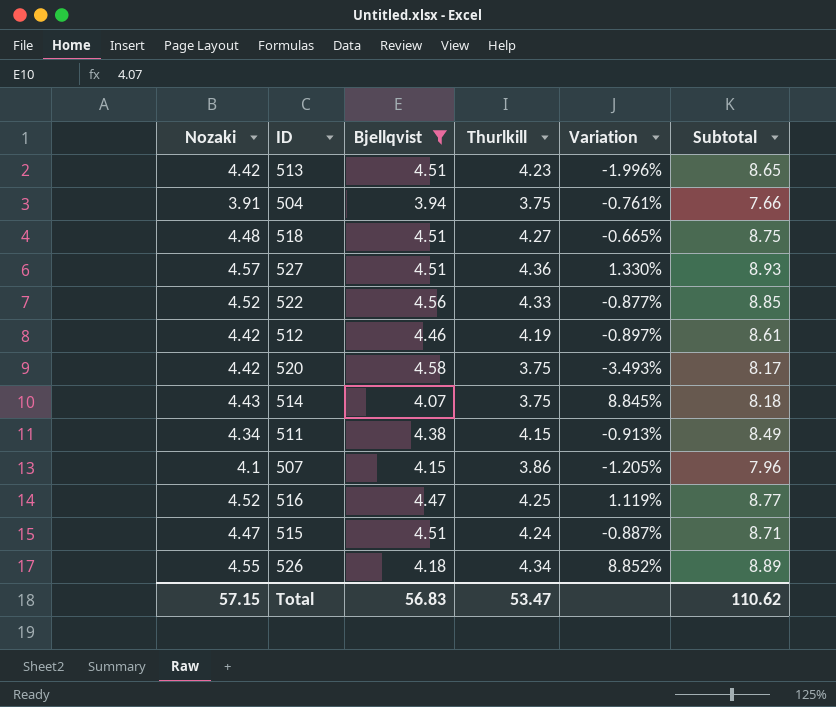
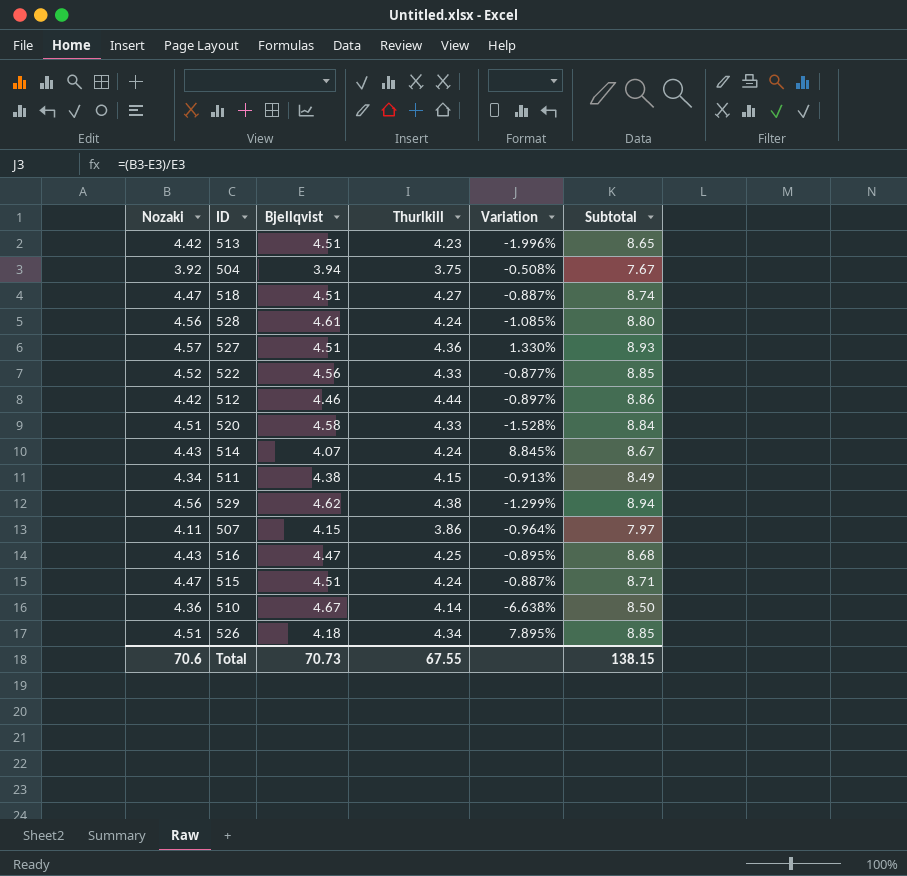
filter: Bjellqvist <= 4.58 -> none
504 | Nozaki: 3.91 -> 3.92
504 | Variation: -0.761% -> -0.508%
504 | Subtotal: 7.66 -> 7.67
518 | Nozaki: 4.48 -> 4.47
518 | Variation: -0.665% -> -0.887%
518 | Subtotal: 8.75 -> 8.74
512 | Thurlkill: 4.19 -> 4.44
512 | Subtotal: 8.61 -> 8.86
520 | Nozaki: 4.42 -> 4.51
520 | Thurlkill: 3.75 -> 4.33
520 | Variation: -3.493% -> -1.528%
520 | Subtotal: 8.17 -> 8.84
514 | Thurlkill: 3.75 -> 4.24
514 | Subtotal: 8.18 -> 8.67
507 | Nozaki: 4.1 -> 4.11
507 | Variation: -1.205% -> -0.964%
507 | Subtotal: 7.96 -> 7.97
516 | Nozaki: 4.52 -> 4.43
516 | Variation: 1.119% -> -0.895%
516 | Subtotal: 8.77 -> 8.68
526 | Nozaki: 4.55 -> 4.51
526 | Variation: 8.852% -> 7.895%
526 | Subtotal: 8.89 -> 8.85
Total | Nozaki: 57.15 -> 70.6
Total | Bjellqvist: 56.83 -> 70.73
Total | Thurlkill: 53.47 -> 67.55
Total | Subtotal: 110.62 -> 138.15

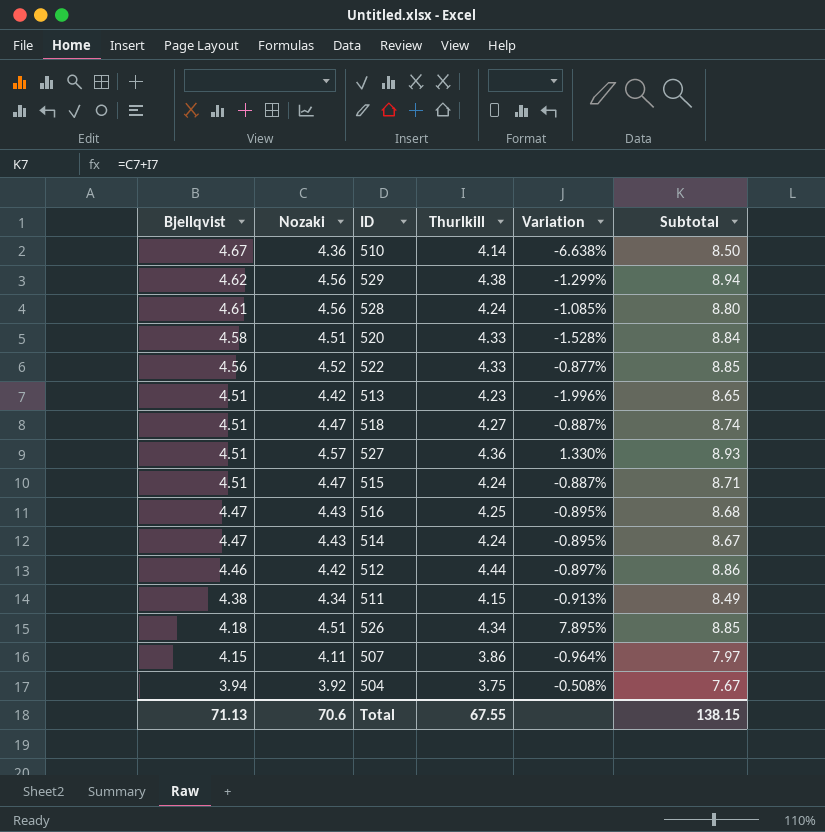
row order: none -> Bjellqvist descending
column Bjellqvist | position: 3 -> 1
514 | Bjellqvist: 4.07 -> 4.47
514 | Variation: 8.845% -> -0.895%
Total | Bjellqvist: 70.73 -> 71.13

